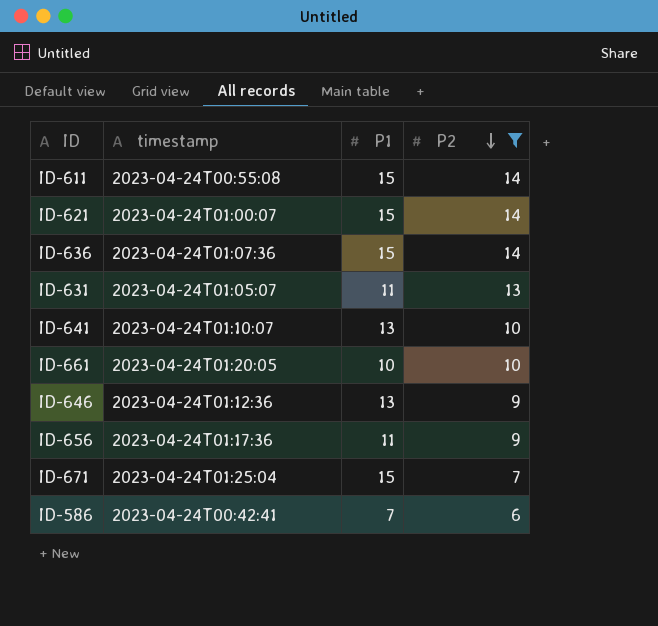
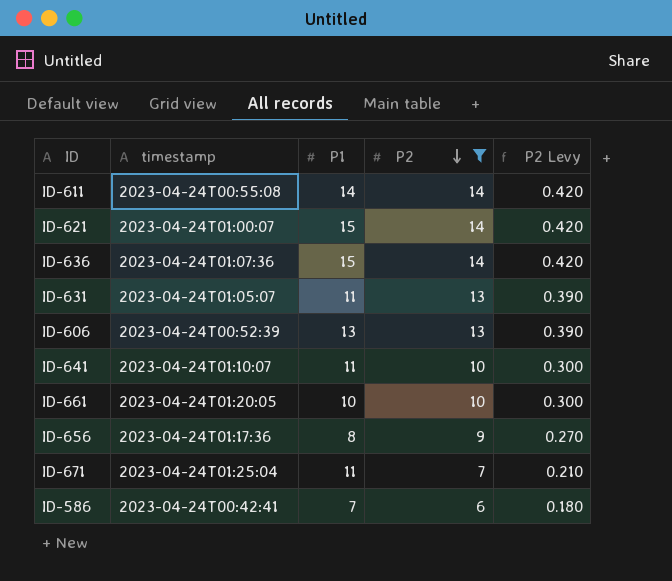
column P2 Levy | formula: none -> [P2] * 0.03
row ID-646: 2023-04-24T01:12:36 | 13 | 9 -> none
ID-611 | P1: 15 -> 14
row ID-606: none -> 2023-04-24T00:52:39 | 13 | 13 | 0.390
ID-641 | P1: 13 -> 11
ID-656 | P1: 11 -> 8
ID-671 | P1: 15 -> 11

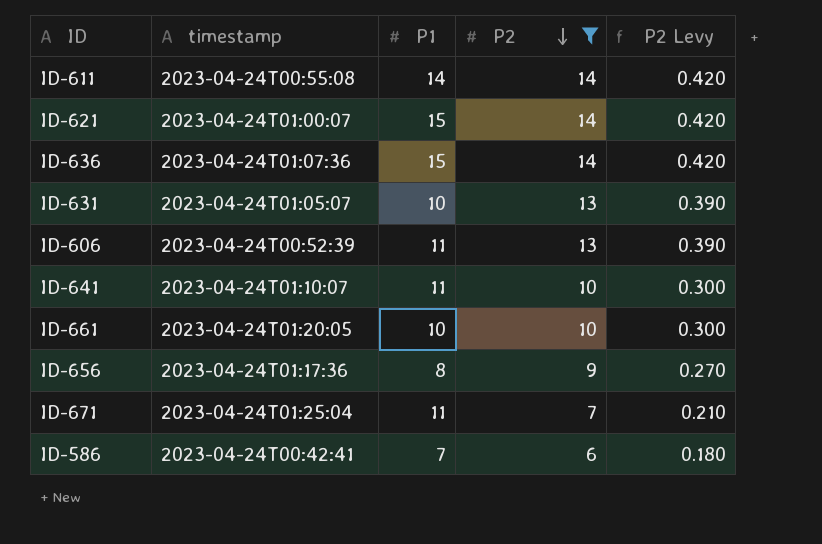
ID-631 | P1: 11 -> 10
ID-606 | P1: 13 -> 11

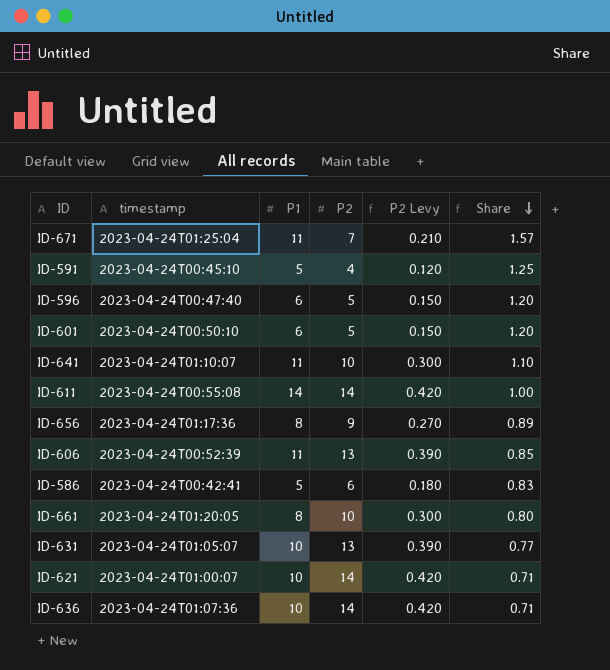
filter: P2 >= 6 -> none
row order: P2 descending -> Share descending
column Share | formula: none -> [P1] / [P2]
ID-586 | P1: 7 -> 5
ID-661 | P1: 10 -> 8
ID-621 | P1: 15 -> 10
ID-636 | P1: 15 -> 10

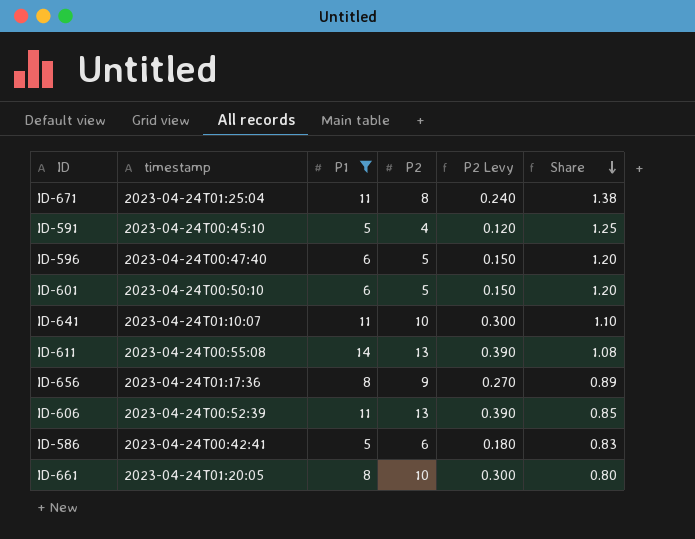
filter: none -> P1 != 10
ID-671 | P2: 7 -> 8
ID-671 | P2 Levy: 0.210 -> 0.240
ID-671 | Share: 1.57 -> 1.38
ID-611 | P2: 14 -> 13
ID-611 | P2 Levy: 0.420 -> 0.390
ID-611 | Share: 1.00 -> 1.08

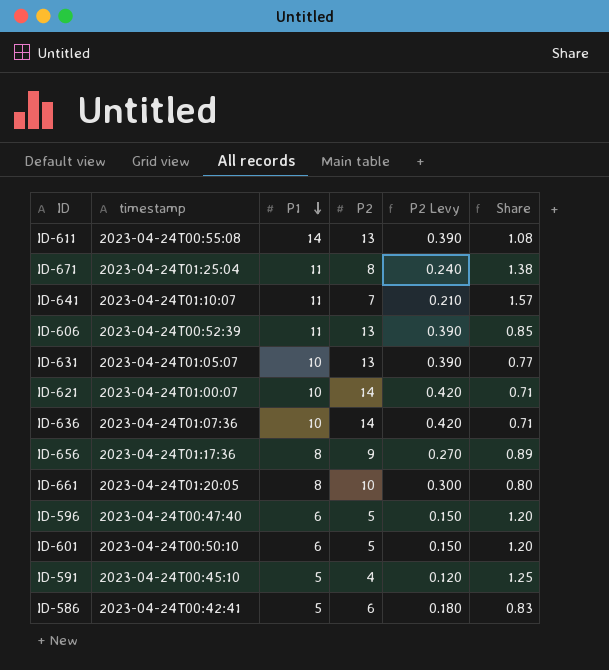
filter: P1 != 10 -> none
row order: Share descending -> P1 descending
ID-641 | P2: 10 -> 7
ID-641 | P2 Levy: 0.300 -> 0.210
ID-641 | Share: 1.10 -> 1.57

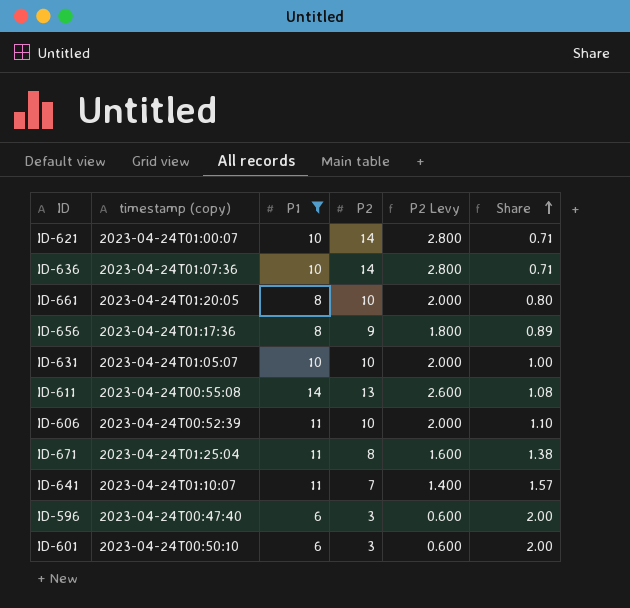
filter: none -> P1 != 5
row order: P1 descending -> Share ascending
column name: timestamp -> timestamp (copy)
column P2 Levy | formula: [P2] * 0.03 -> [P2] * 0.2
ID-631 | P2: 13 -> 10
ID-631 | Share: 0.77 -> 1.00
ID-606 | P2: 13 -> 10
ID-606 | Share: 0.85 -> 1.10
ID-596 | P2: 5 -> 3
ID-596 | Share: 1.20 -> 2.00
ID-601 | P2: 5 -> 3
ID-601 | Share: 1.20 -> 2.00

